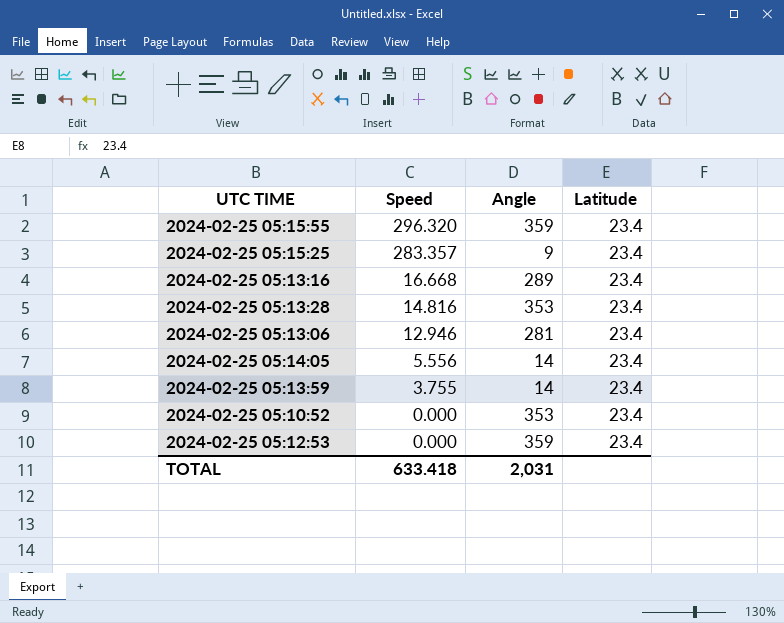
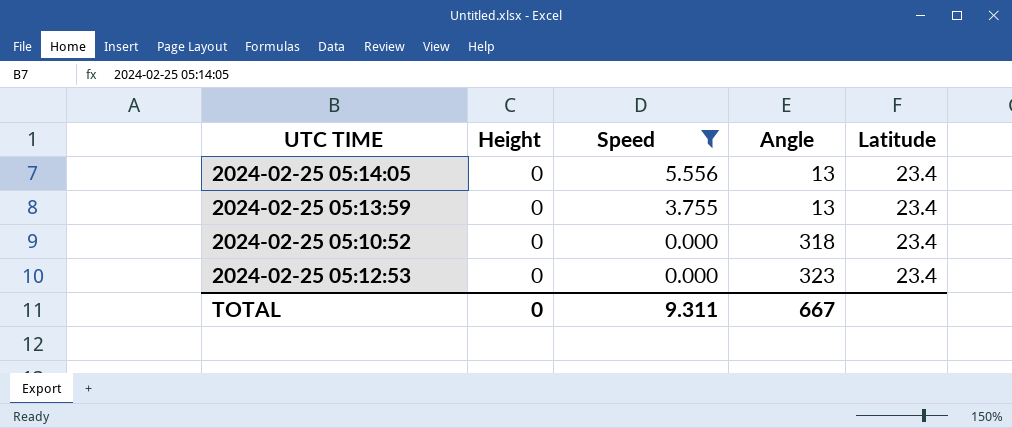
filter: none -> Speed <= 5.556
column Height | position: none -> 2
2024-02-25 05:14:05 | Angle: 14 -> 13
2024-02-25 05:13:59 | Angle: 14 -> 13
2024-02-25 05:10:52 | Angle: 353 -> 318
2024-02-25 05:12:53 | Angle: 359 -> 323
TOTAL | Speed: 633.418 -> 9.311
TOTAL | Angle: 2,031 -> 667

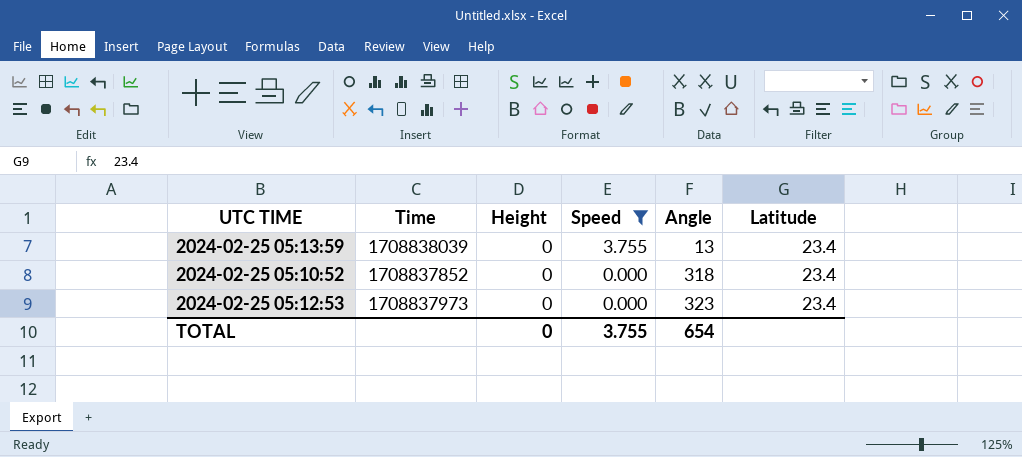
column Time | position: none -> 2
row 2024-02-25 05:14:05: 0 | 5.556 | 13 | 23.4 -> none
TOTAL | Speed: 9.311 -> 3.755
TOTAL | Angle: 667 -> 654

